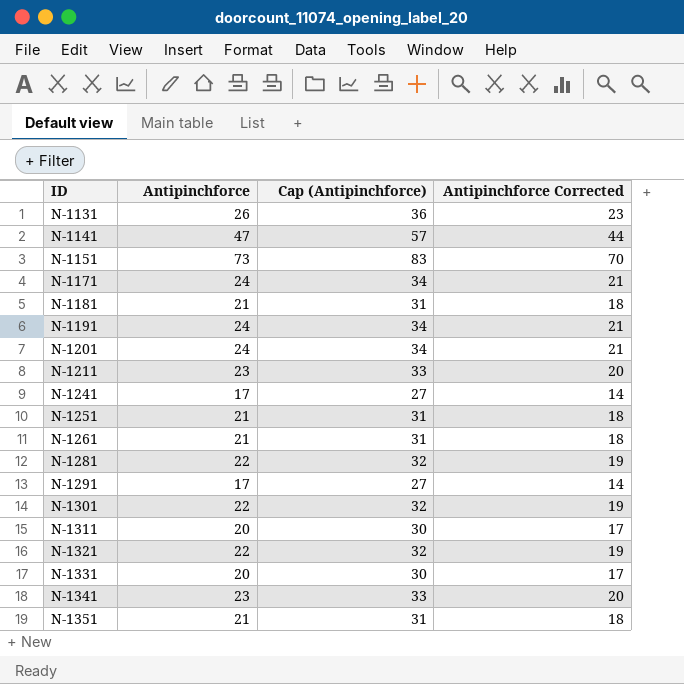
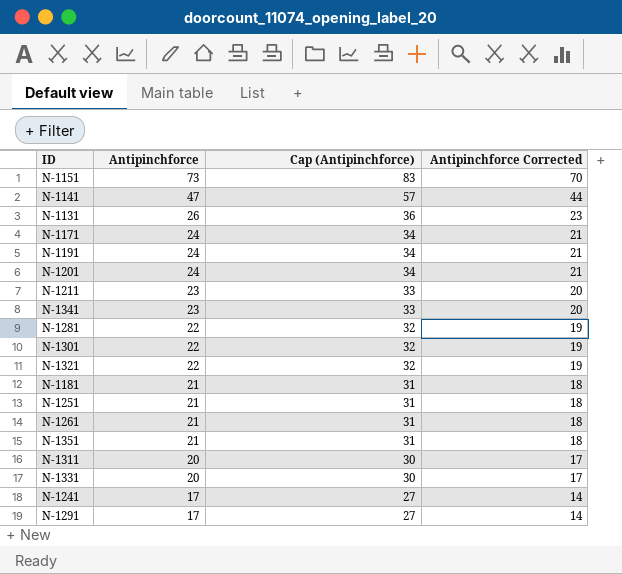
row order: ID ascending -> Antipinchforce descending

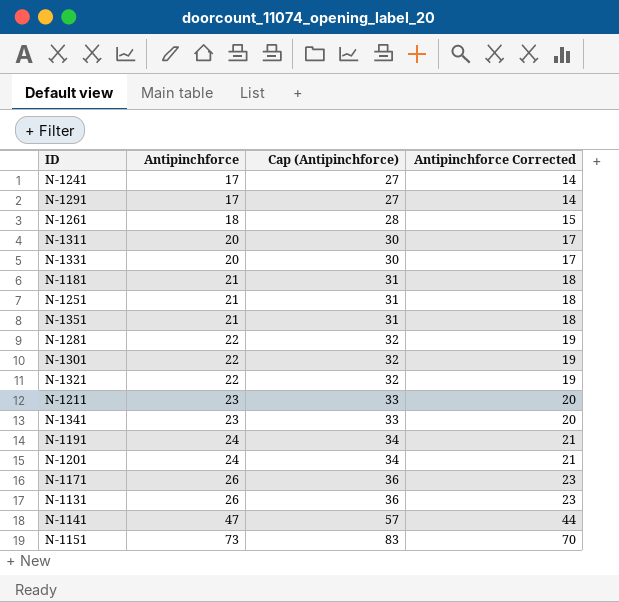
row order: Antipinchforce descending -> Antipinchforce ascending
N-1261 | Antipinchforce: 21 -> 18
N-1261 | Cap (Antipinchforce): 31 -> 28
N-1261 | Antipinchforce Corrected: 18 -> 15
N-1171 | Antipinchforce: 24 -> 26
N-1171 | Cap (Antipinchforce): 34 -> 36
N-1171 | Antipinchforce Corrected: 21 -> 23

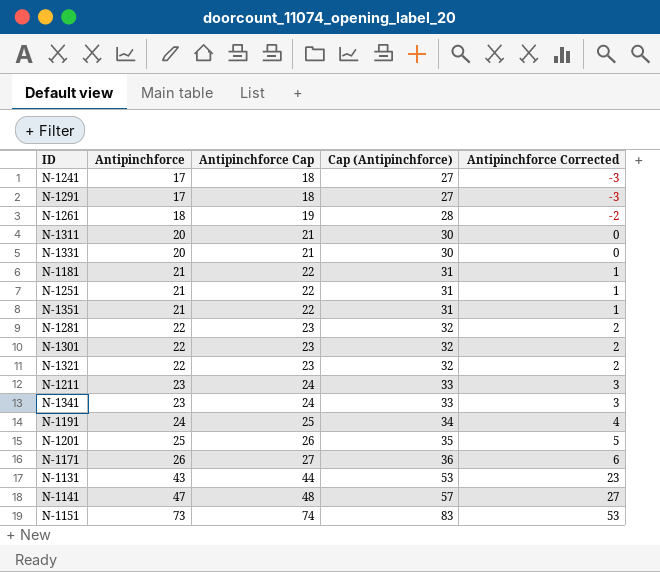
column Antipinchforce Cap | formula: none -> [Antipinchforce] + 1
column Antipinchforce Corrected | formula: [Antipinchforce] - 3 -> [Antipinchforce] - 20
N-1201 | Antipinchforce: 24 -> 25
N-1201 | Cap (Antipinchforce): 34 -> 35
N-1131 | Antipinchforce: 26 -> 43
N-1131 | Cap (Antipinchforce): 36 -> 53

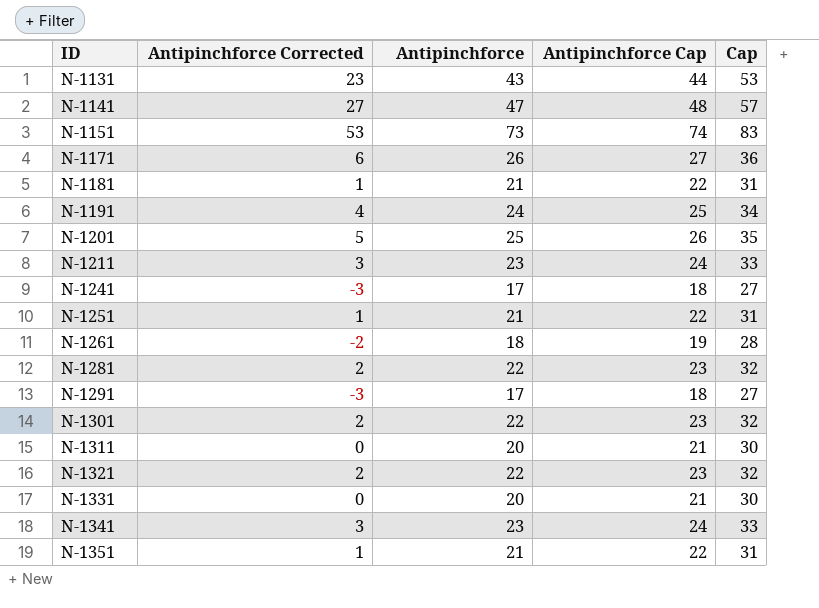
row order: Antipinchforce ascending -> ID ascending
column Antipinchforce Corrected | position: 5 -> 2
column name: Cap (Antipinchforce) -> Cap

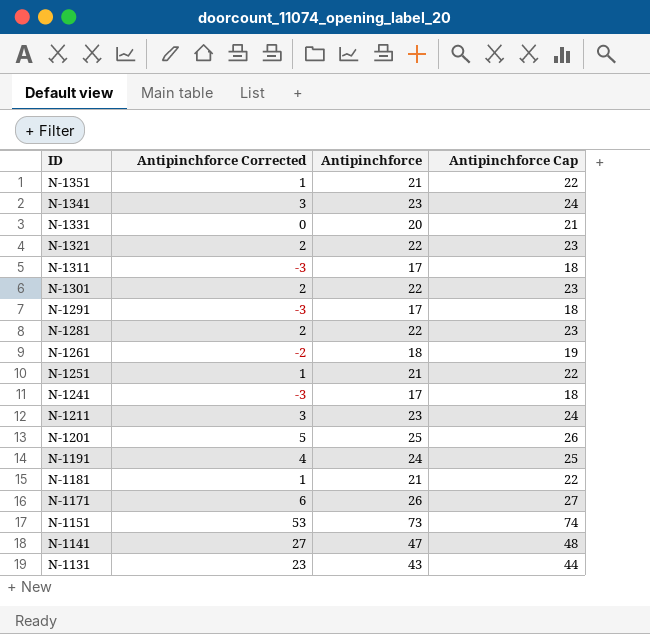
row order: ID ascending -> ID descending
column Cap | formula: [Antipinchforce] + 10 -> none
N-1311 | Antipinchforce Corrected: 0 -> -3
N-1311 | Antipinchforce: 20 -> 17
N-1311 | Antipinchforce Cap: 21 -> 18

